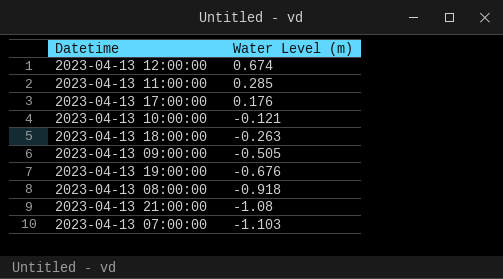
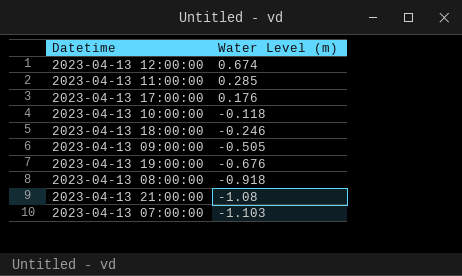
2023-04-13 10:00:00 | Water Level (m): -0.121 -> -0.118
2023-04-13 18:00:00 | Water Level (m): -0.263 -> -0.246

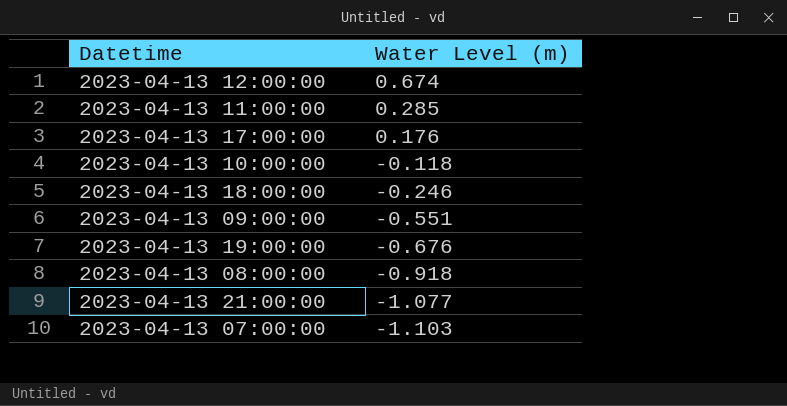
2023-04-13 09:00:00 | Water Level (m): -0.505 -> -0.551
2023-04-13 21:00:00 | Water Level (m): -1.08 -> -1.077

